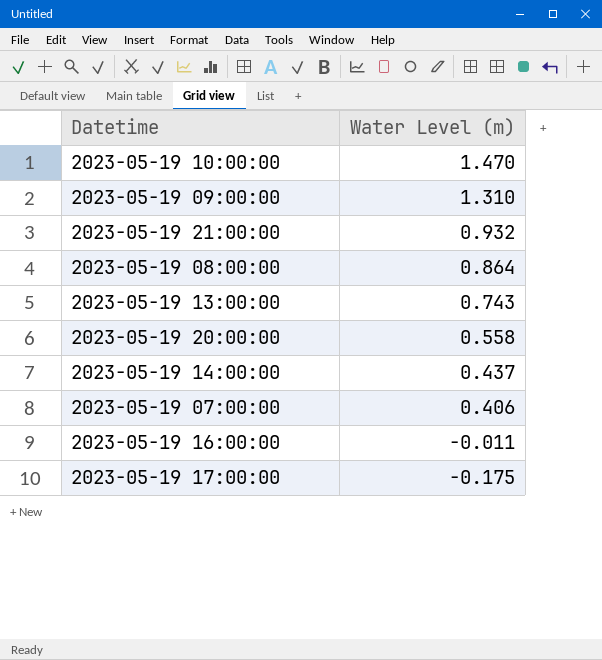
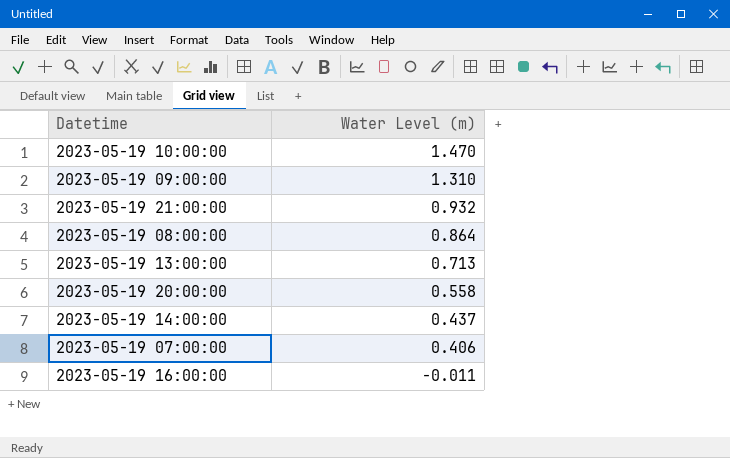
row 2023-05-19 17:00:00: -0.175 -> none
2023-05-19 13:00:00 | Water Level (m): 0.743 -> 0.713

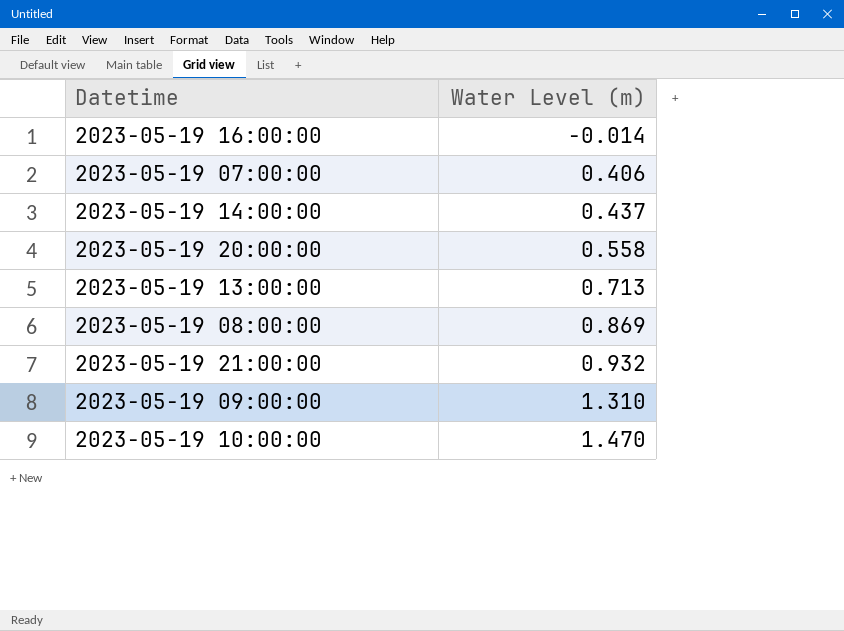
row order: Water Level (m) descending -> Water Level (m) ascending
2023-05-19 16:00:00 | Water Level (m): -0.011 -> -0.014
2023-05-19 08:00:00 | Water Level (m): 0.864 -> 0.869

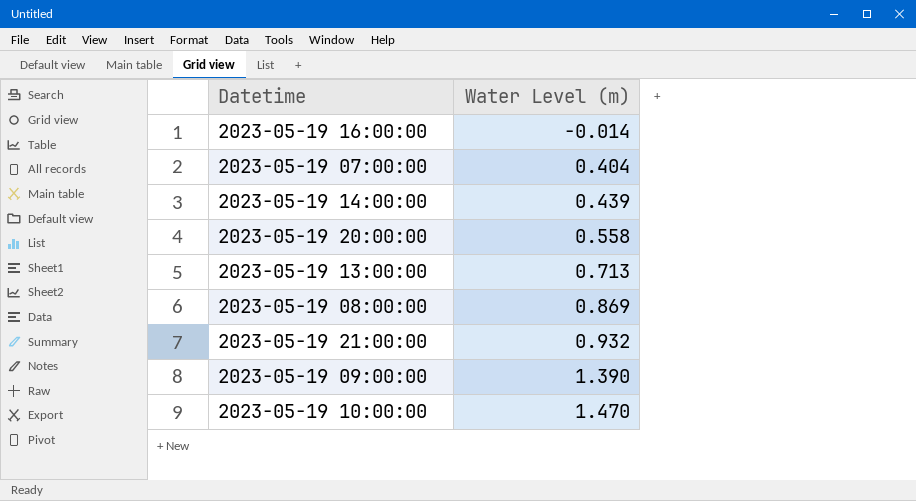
2023-05-19 07:00:00 | Water Level (m): 0.406 -> 0.404
2023-05-19 14:00:00 | Water Level (m): 0.437 -> 0.439
2023-05-19 09:00:00 | Water Level (m): 1.310 -> 1.390

